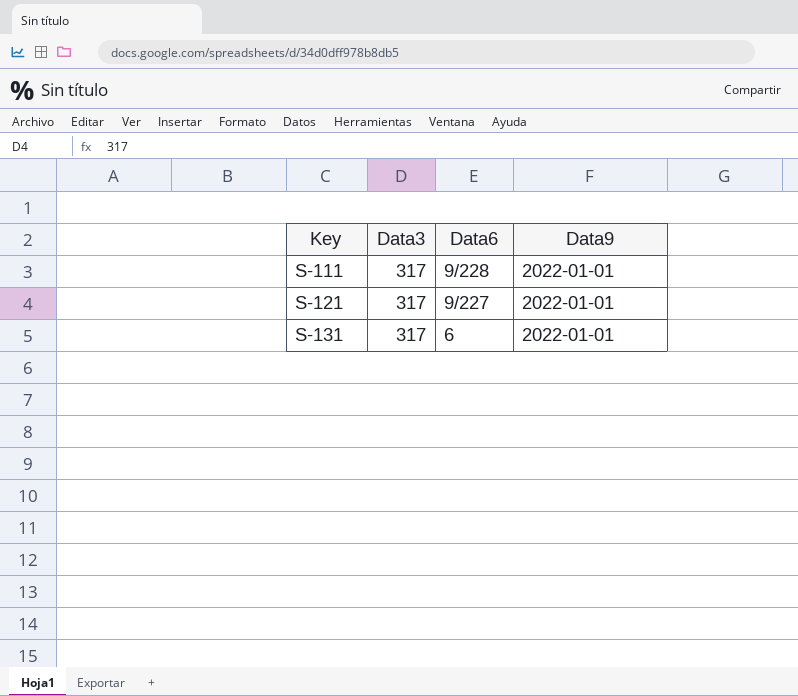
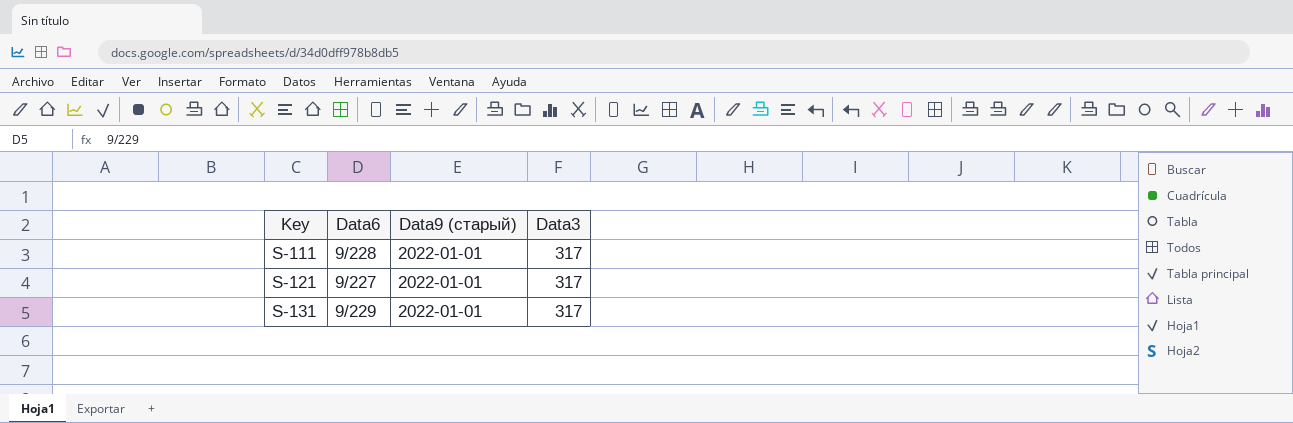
column name: Data9 -> Data9 (старый)
column Data3 | position: 2 -> 4
S-131 | Data6: 6 -> 9/229

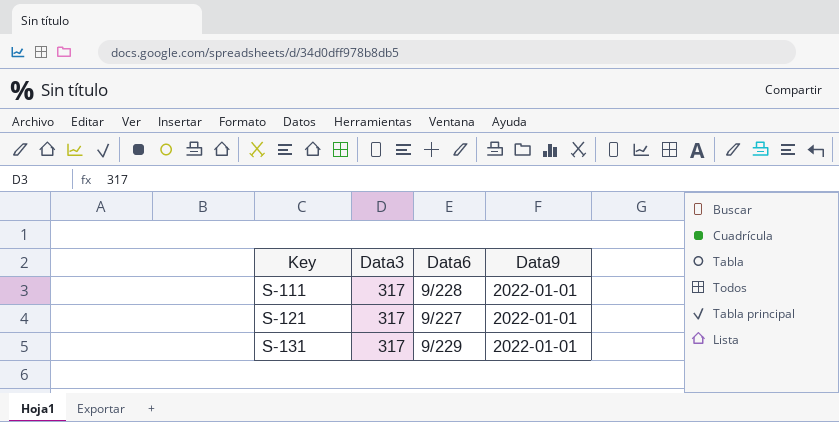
column Data3 | position: 4 -> 2
column name: Data9 (старый) -> Data9

